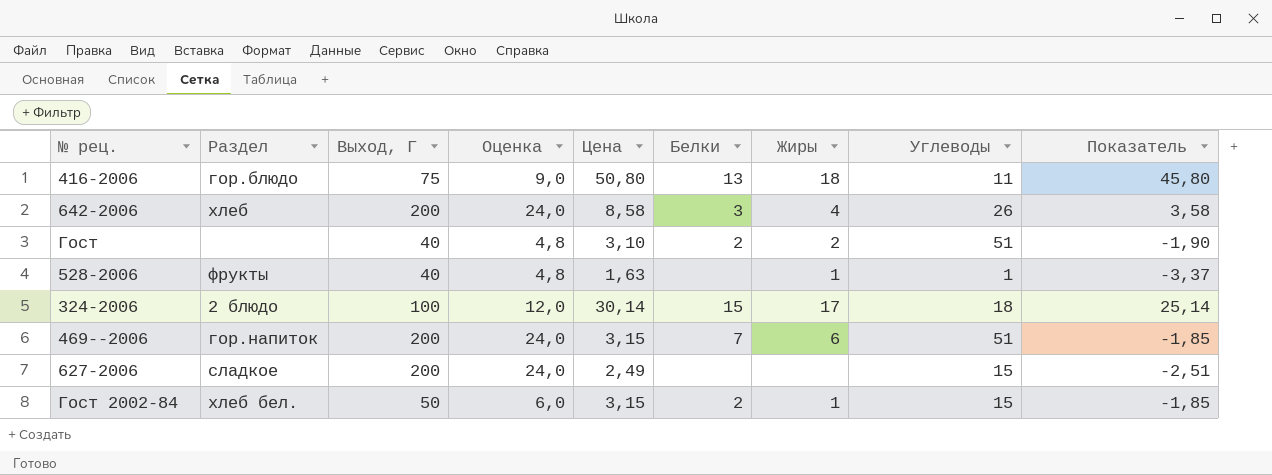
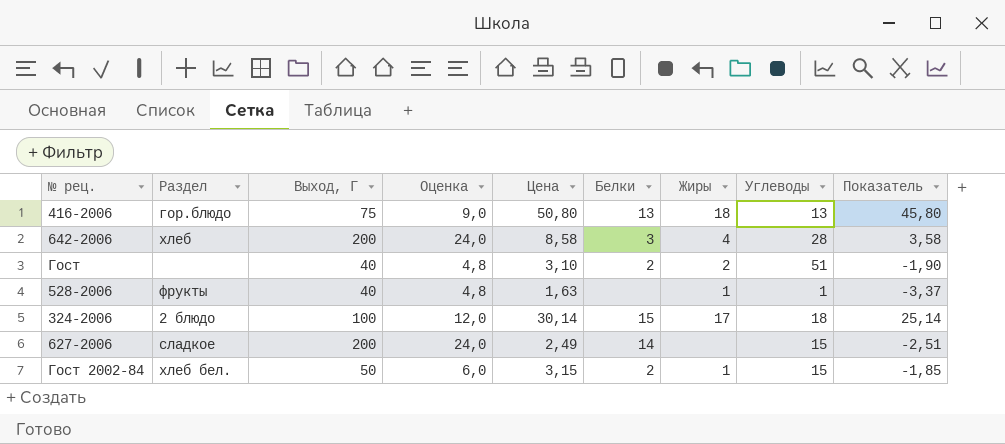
row 469--2006: гор.напиток | 200 | 24,0 | 3,15 | 7 | 6 | 51 | -1,85 -> none
416-2006 | Углеводы: 11 -> 13
642-2006 | Углеводы: 26 -> 28
627-2006 | Белки: none -> 14

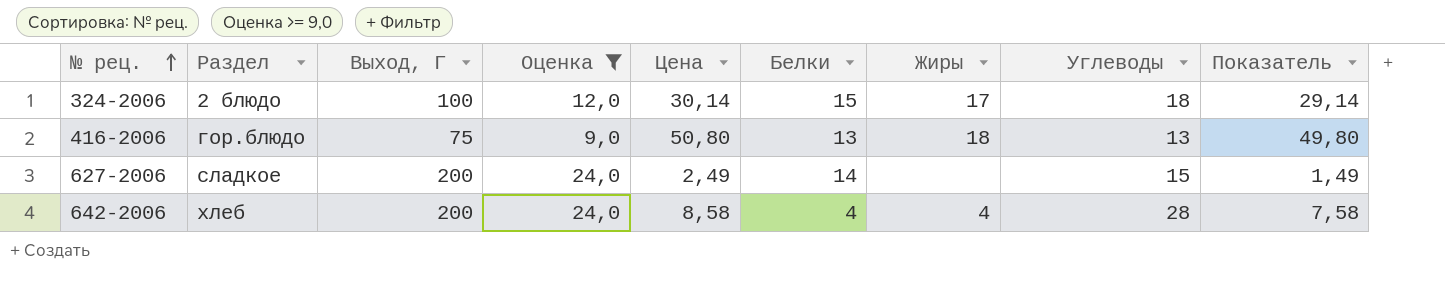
filter: none -> Оценка >= 9,0
row order: none -> № рец. ascending
column Показатель | formula: [Цена] - 5 -> [Цена] - 1
642-2006 | Белки: 3 -> 4

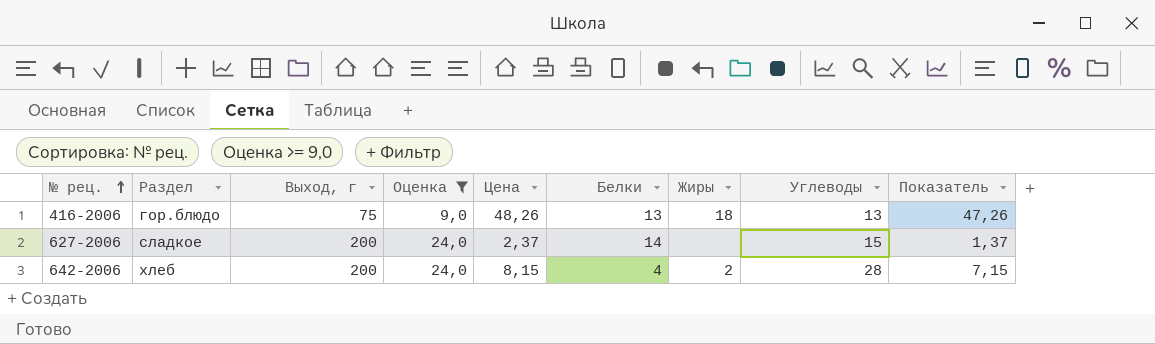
column name: Выход, Г -> Выход, г
row 324-2006: 2 блюдо | 100 | 12,0 | 30,14 | 15 | 17 | 18 | 29,14 -> none
416-2006 | Цена: 50,80 -> 48,26
416-2006 | Показатель: 49,80 -> 47,26
627-2006 | Цена: 2,49 -> 2,37
627-2006 | Показатель: 1,49 -> 1,37
642-2006 | Цена: 8,58 -> 8,15
642-2006 | Жиры: 4 -> 2
642-2006 | Показатель: 7,58 -> 7,15

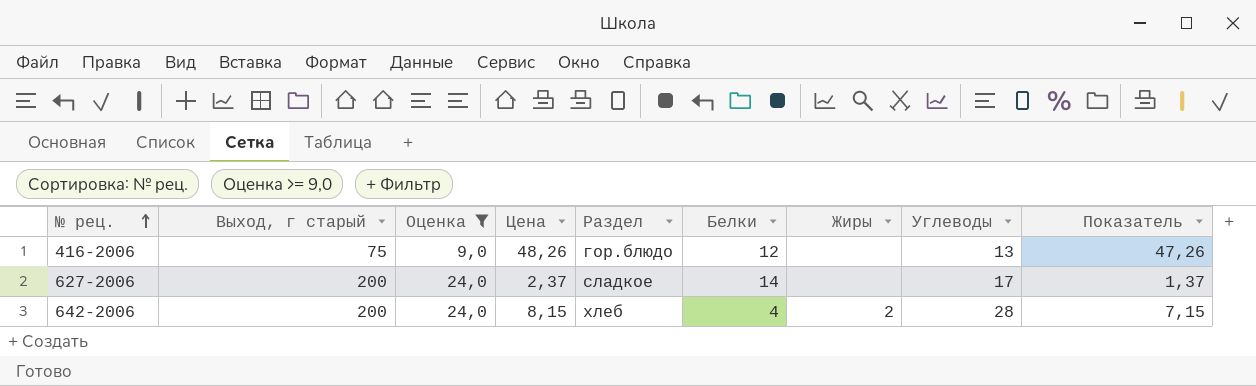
column name: Выход, г -> Выход, г старый
column Раздел | position: 2 -> 5
416-2006 | Белки: 13 -> 12
416-2006 | Жиры: 18 -> none
627-2006 | Углеводы: 15 -> 17

